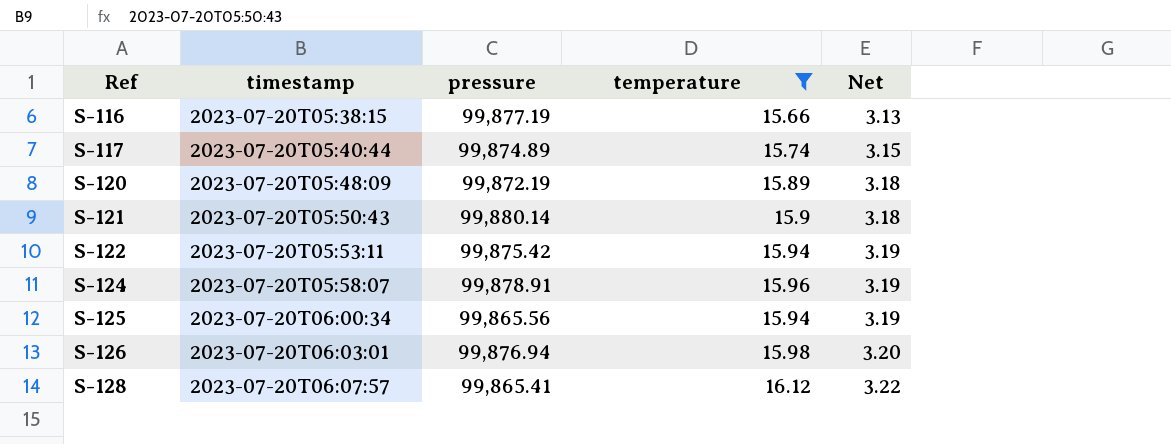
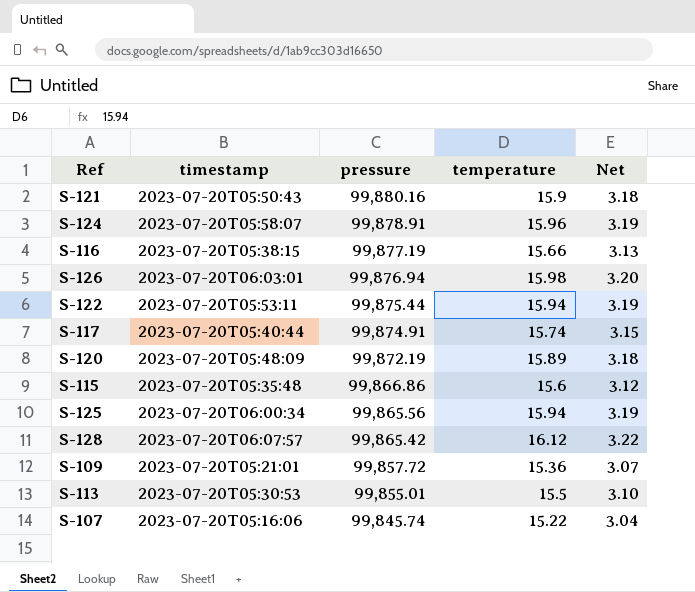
filter: temperature >= 15.66 -> none
row order: Ref ascending -> pressure descending
S-121 | pressure: 99,880.14 -> 99,880.16
S-122 | pressure: 99,875.42 -> 99,875.44
S-117 | pressure: 99,874.89 -> 99,874.91
S-128 | pressure: 99,865.41 -> 99,865.42

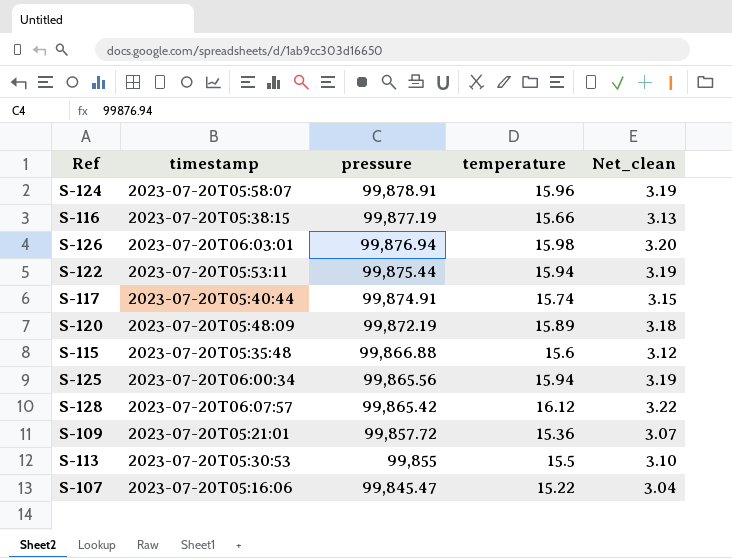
column name: Net -> Net_clean
row S-121: 2023-07-20T05:50:43 | 99,880.16 | 15.9 | 3.18 -> none
S-115 | pressure: 99,866.86 -> 99,866.88
S-113 | pressure: 99,855.01 -> 99,855
S-107 | pressure: 99,845.74 -> 99,845.47

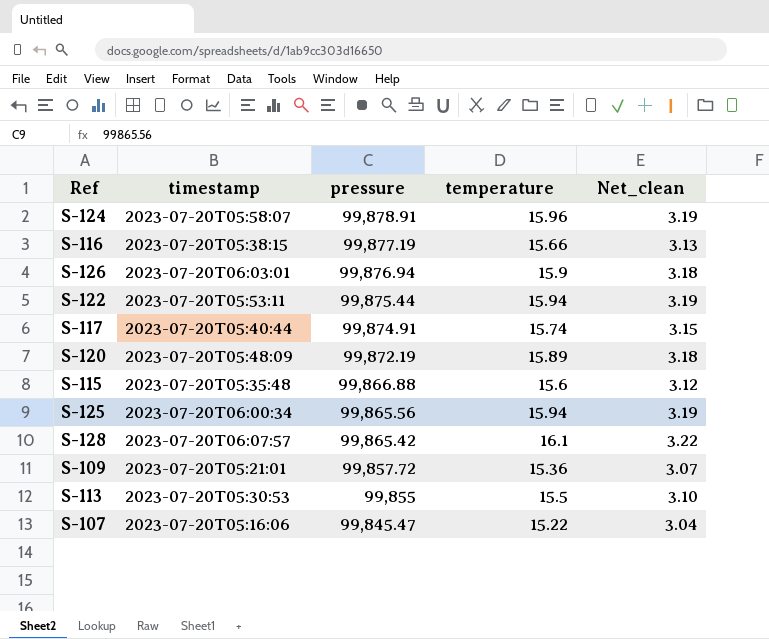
S-126 | temperature: 15.98 -> 15.9
S-126 | Net_clean: 3.20 -> 3.18
S-128 | temperature: 16.12 -> 16.1

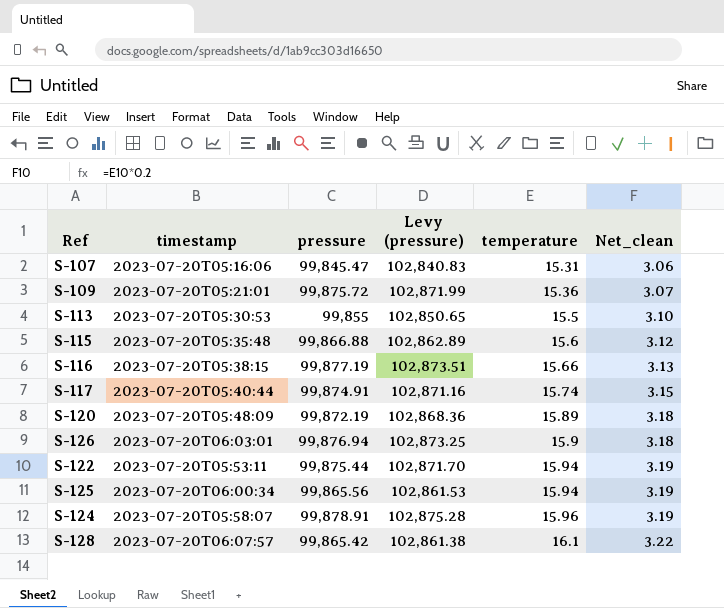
row order: pressure descending -> temperature ascending
column Levy (pressure) | formula: none -> [pressure] * 1.03
S-107 | temperature: 15.22 -> 15.31
S-107 | Net_clean: 3.04 -> 3.06
S-109 | pressure: 99,857.72 -> 99,875.72

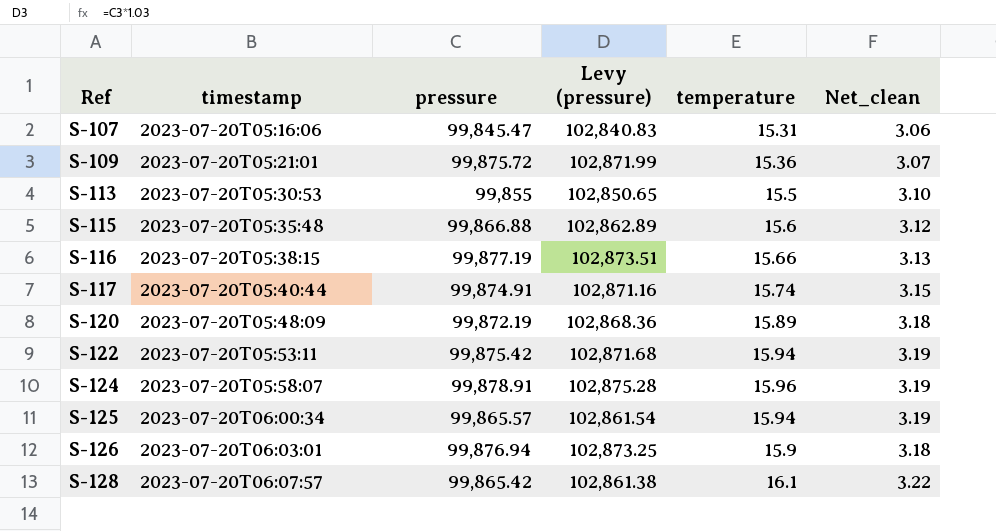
row order: temperature ascending -> Ref ascending
S-122 | pressure: 99,875.44 -> 99,875.42
S-122 | Levy (pressure): 102,871.70 -> 102,871.68
S-125 | pressure: 99,865.56 -> 99,865.57
S-125 | Levy (pressure): 102,861.53 -> 102,861.54

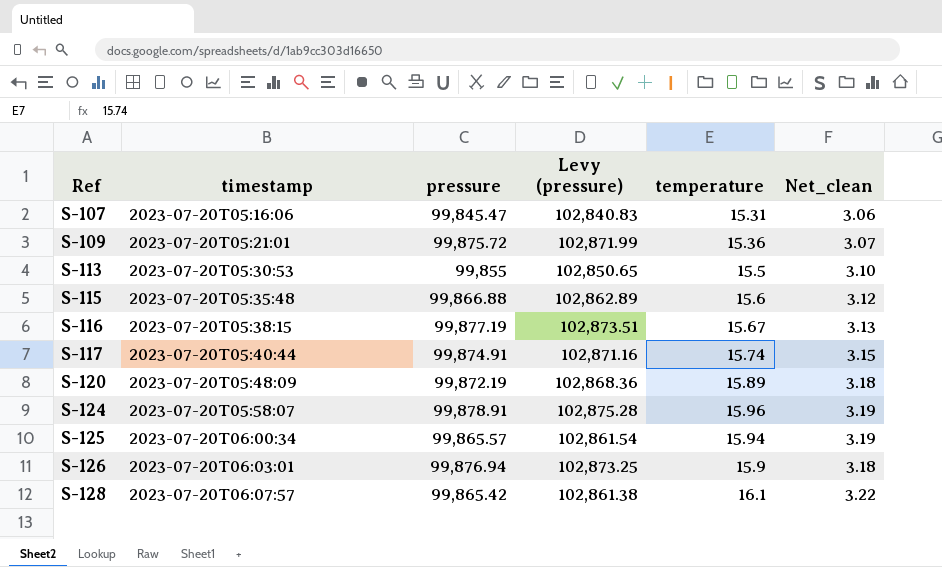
row S-122: 2023-07-20T05:53:11 | 99,875.42 | 102,871.68 | 15.94 | 3.19 -> none
S-116 | temperature: 15.66 -> 15.67

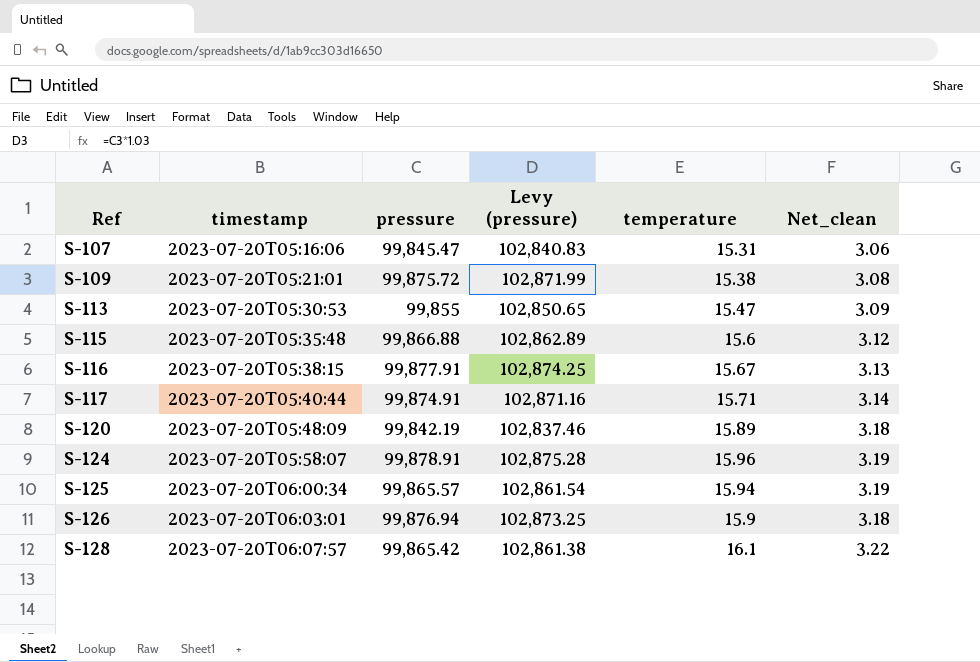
S-109 | temperature: 15.36 -> 15.38
S-109 | Net_clean: 3.07 -> 3.08
S-113 | temperature: 15.5 -> 15.47
S-113 | Net_clean: 3.10 -> 3.09
S-116 | pressure: 99,877.19 -> 99,877.91
S-116 | Levy (pressure): 102,873.51 -> 102,874.25
S-117 | temperature: 15.74 -> 15.71
S-117 | Net_clean: 3.15 -> 3.14
S-120 | pressure: 99,872.19 -> 99,842.19
S-120 | Levy (pressure): 102,868.36 -> 102,837.46

